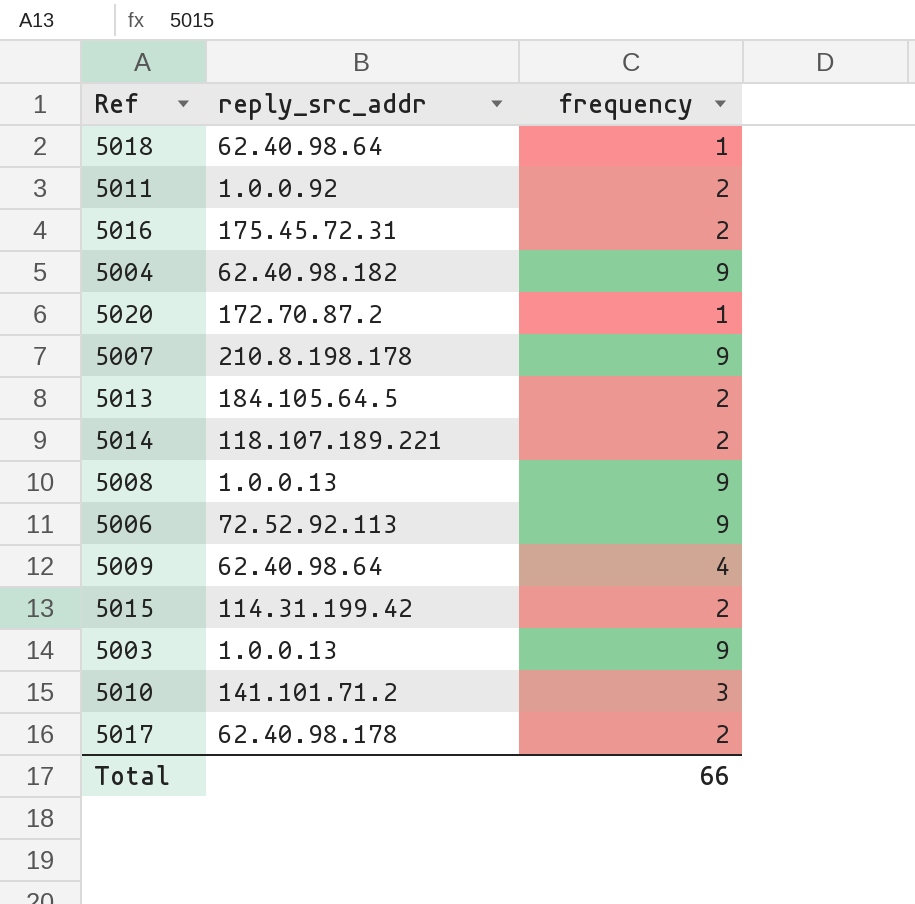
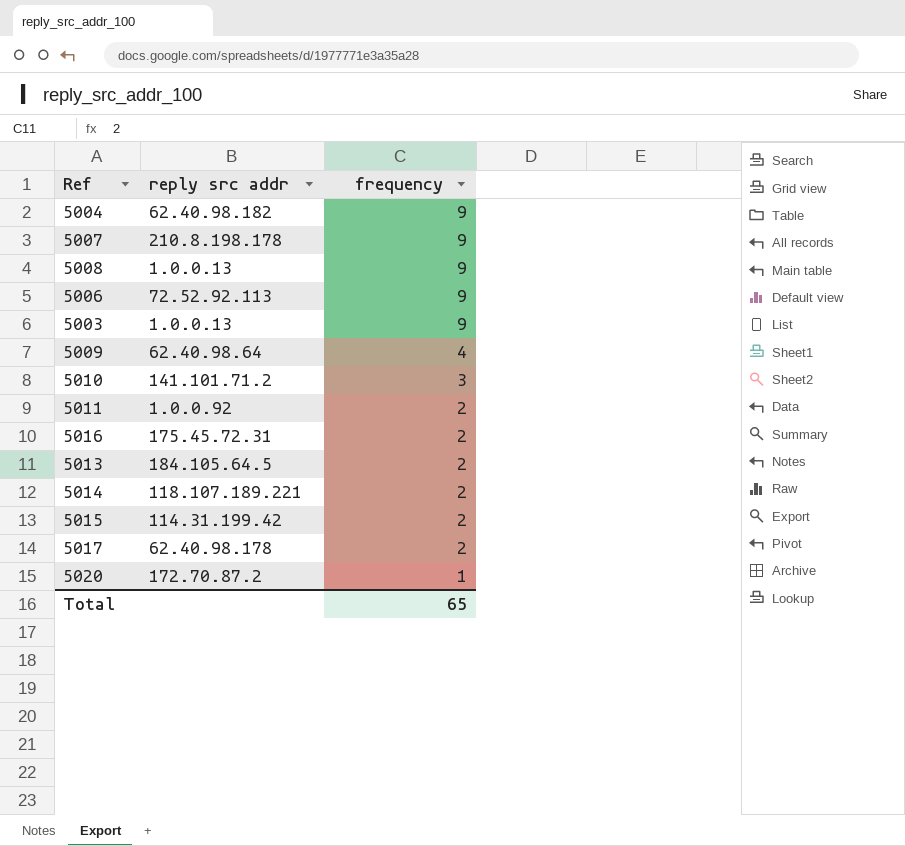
row order: none -> frequency descending
column name: reply_src_addr -> reply src addr
row 5018: 62.40.98.64 | 1 -> none
Total | frequency: 66 -> 65

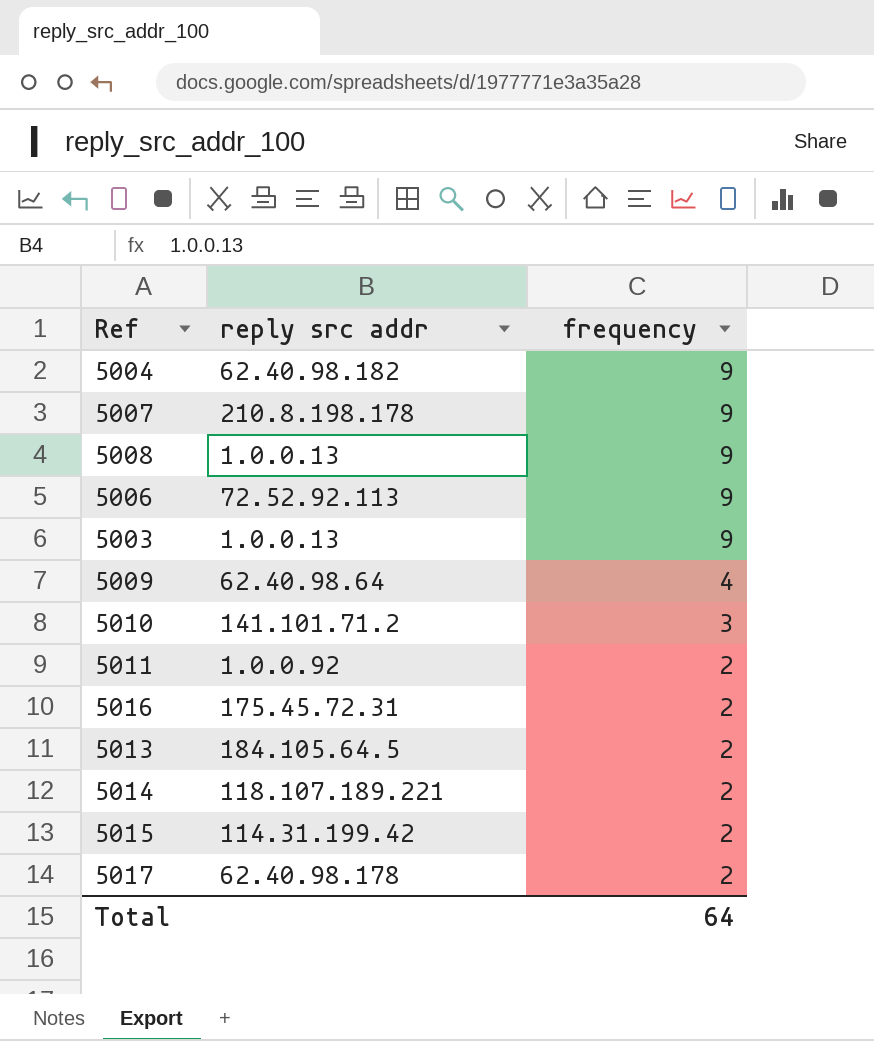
row 5020: 172.70.87.2 | 1 -> none
Total | frequency: 65 -> 64

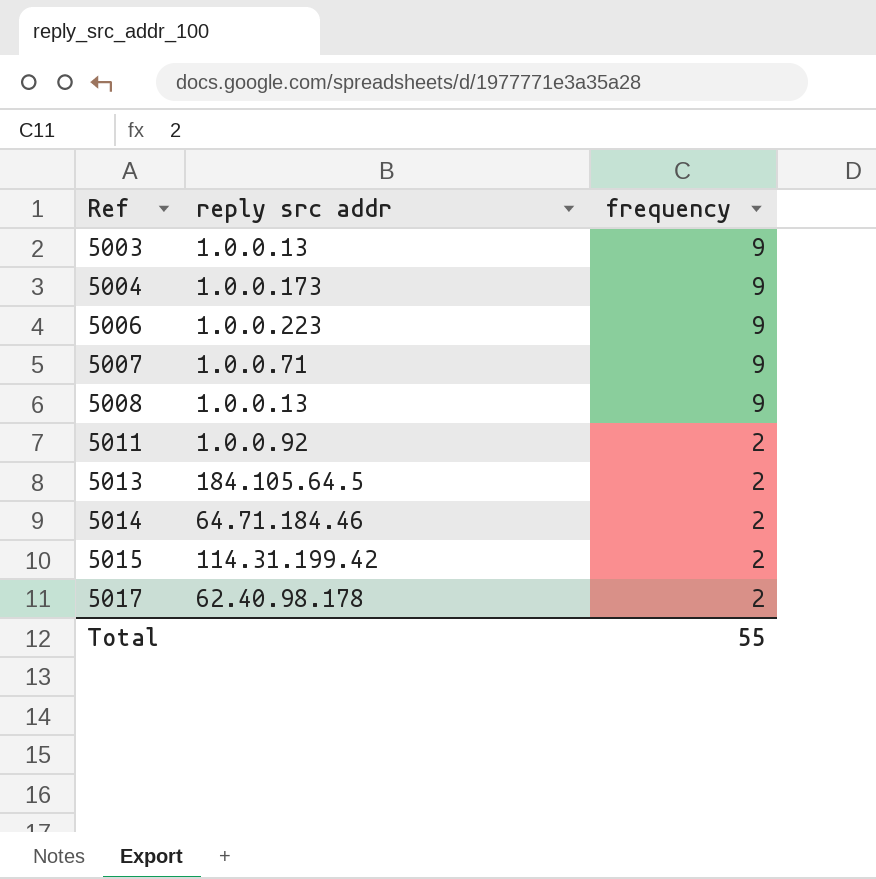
row order: frequency descending -> Ref ascending
row 5009: 62.40.98.64 | 4 -> none
row 5010: 141.101.71.2 | 3 -> none
row 5016: 175.45.72.31 | 2 -> none
5004 | reply src addr: 62.40.98.182 -> 1.0.0.173
5006 | reply src addr: 72.52.92.113 -> 1.0.0.223
5007 | reply src addr: 210.8.198.178 -> 1.0.0.71
5014 | reply src addr: 118.107.189.221 -> 64.71.184.46
Total | frequency: 64 -> 55

